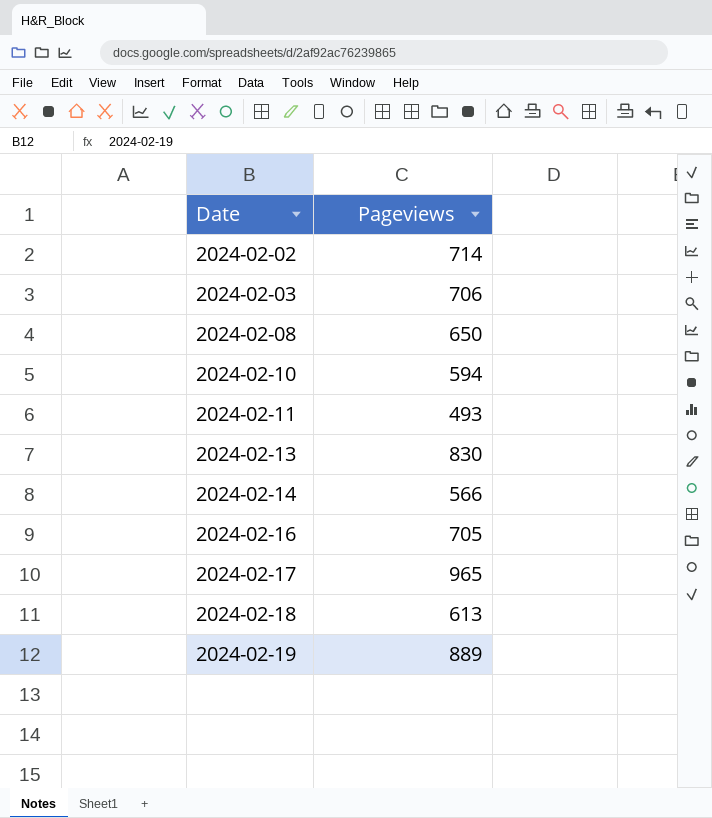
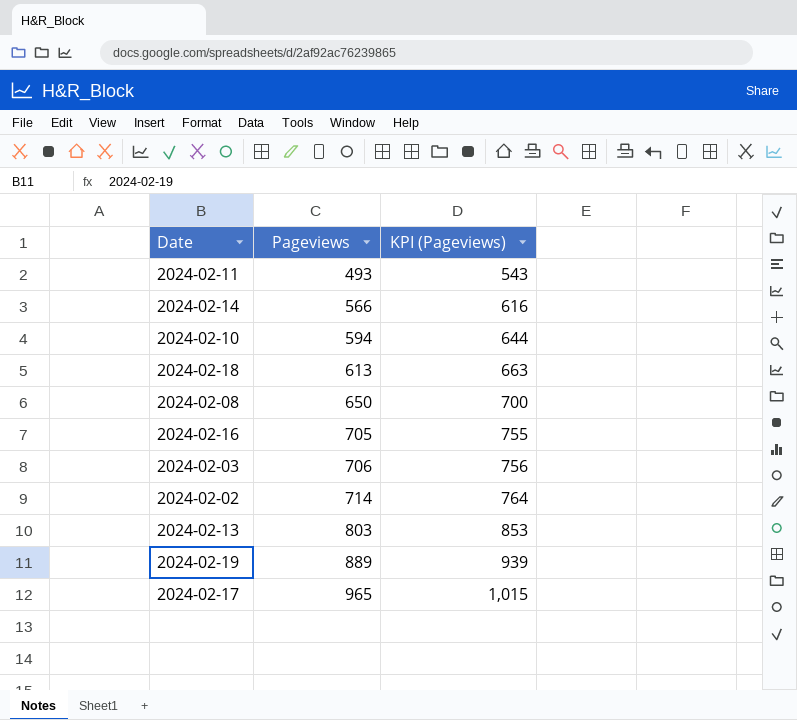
row order: Date ascending -> Pageviews ascending
column KPI (Pageviews) | formula: none -> [Pageviews] + 50
2024-02-13 | Pageviews: 830 -> 803

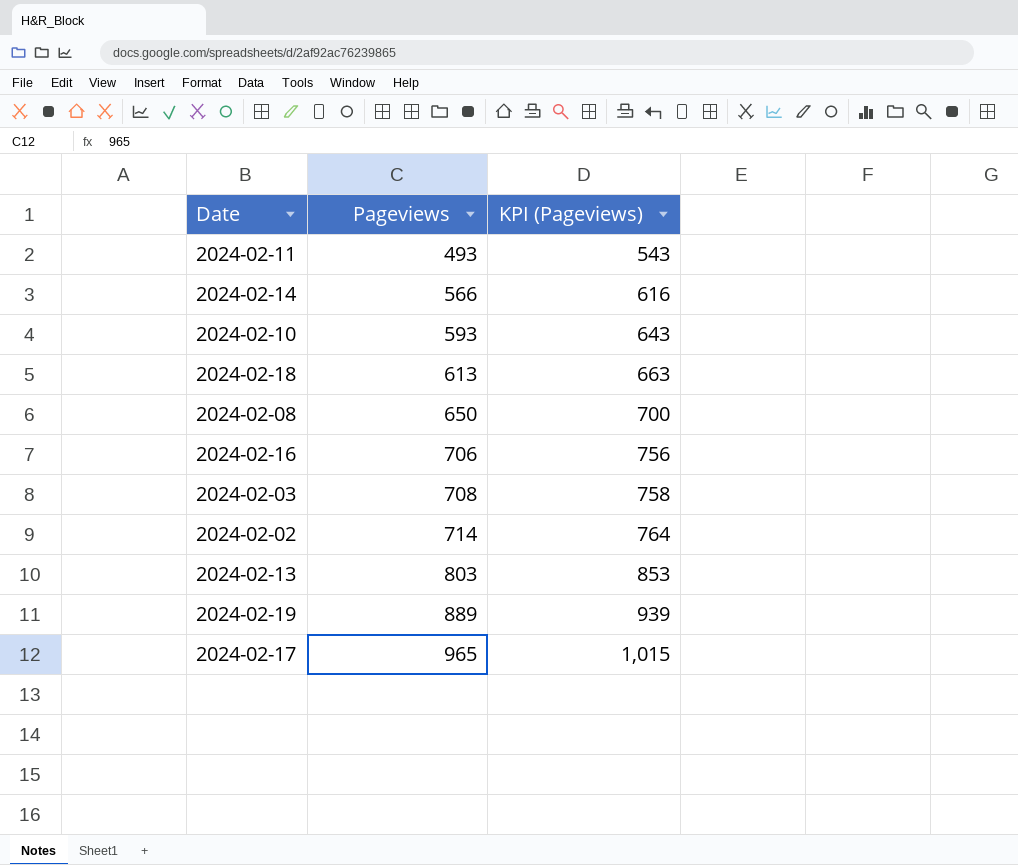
2024-02-10 | Pageviews: 594 -> 593
2024-02-10 | KPI (Pageviews): 644 -> 643
2024-02-16 | Pageviews: 705 -> 706
2024-02-16 | KPI (Pageviews): 755 -> 756
2024-02-03 | Pageviews: 706 -> 708
2024-02-03 | KPI (Pageviews): 756 -> 758

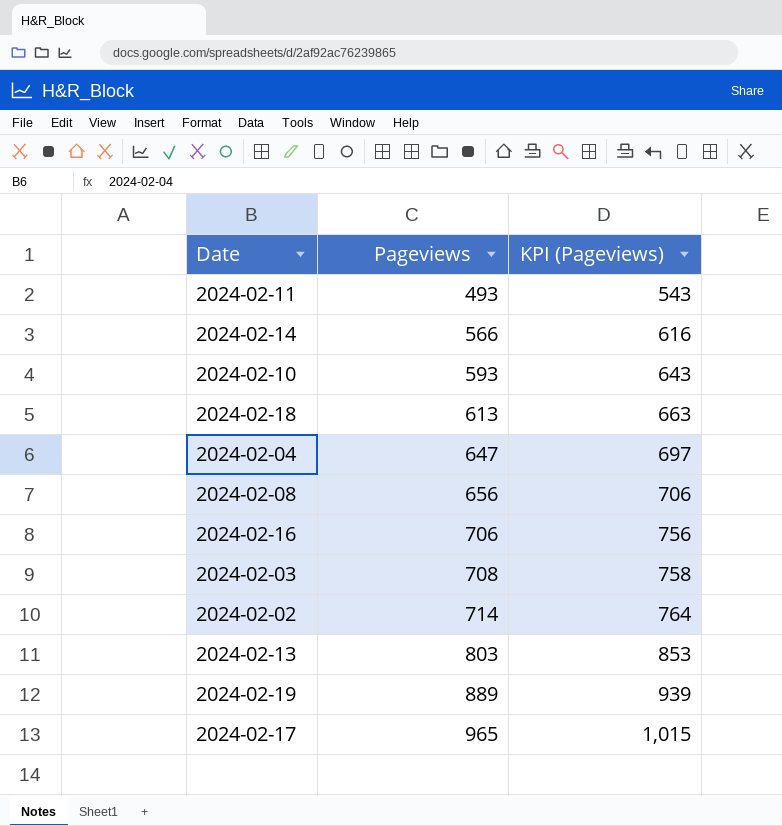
row 2024-02-04: none -> 647 | 697
2024-02-08 | Pageviews: 650 -> 656
2024-02-08 | KPI (Pageviews): 700 -> 706

